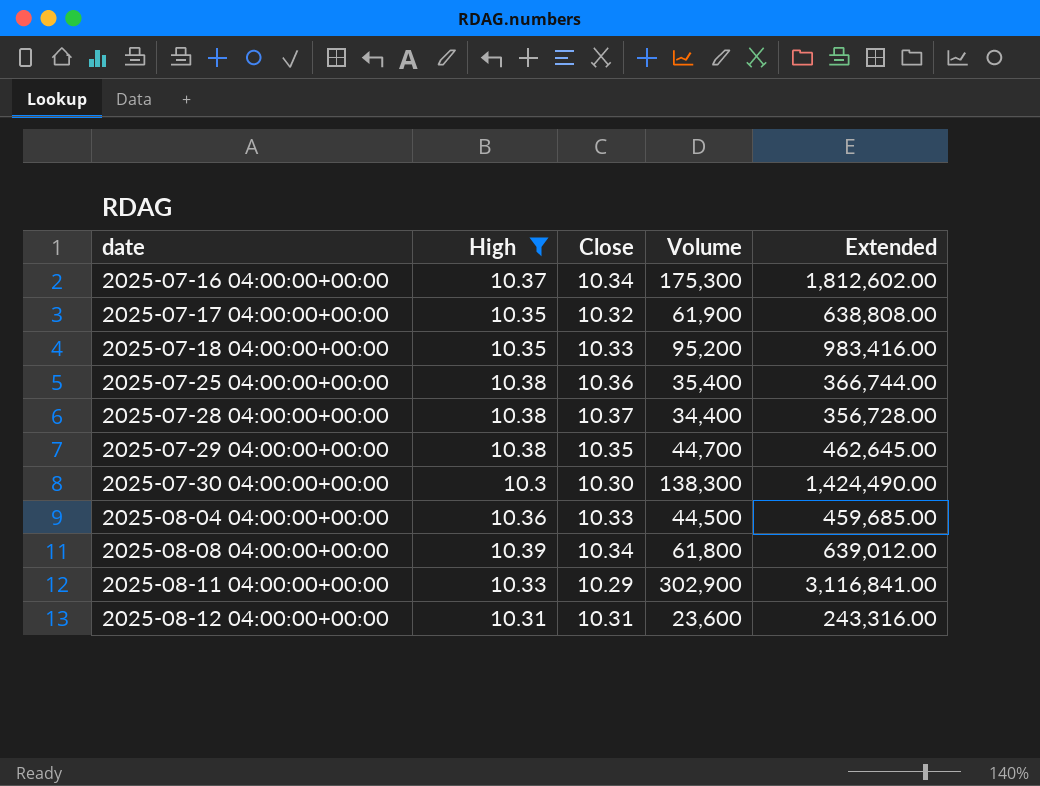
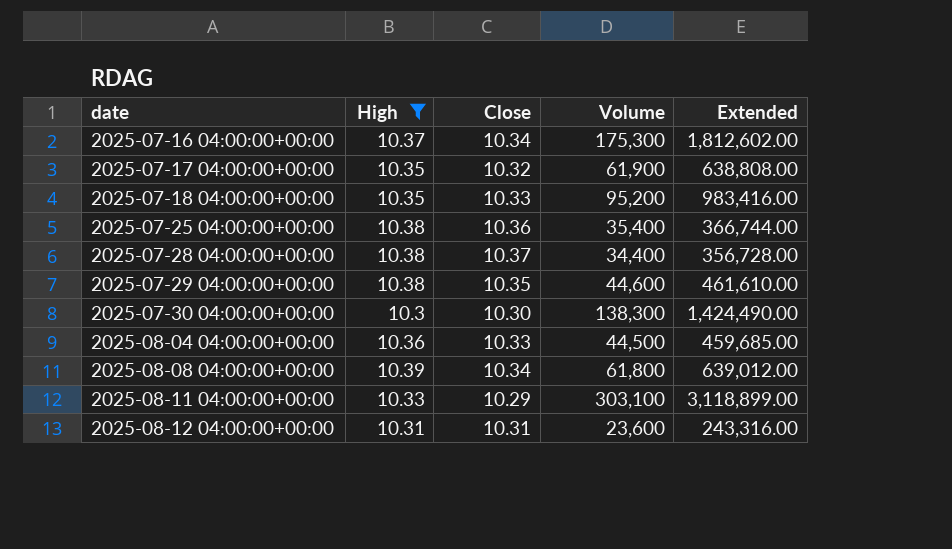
2025-07-29 04:00:00+00:00 | Volume: 44,700 -> 44,600
2025-07-29 04:00:00+00:00 | Extended: 462,645.00 -> 461,610.00
2025-08-11 04:00:00+00:00 | Volume: 302,900 -> 303,100
2025-08-11 04:00:00+00:00 | Extended: 3,116,841.00 -> 3,118,899.00

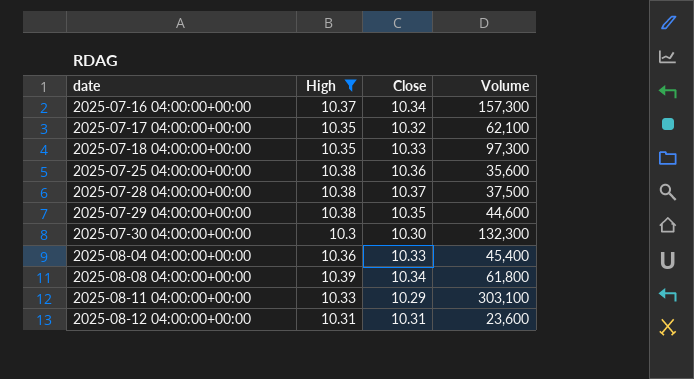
column Extended | formula: [Close] * [Volume] -> none
2025-07-16 04:00:00+00:00 | Volume: 175,300 -> 157,300
2025-07-17 04:00:00+00:00 | Volume: 61,900 -> 62,100
2025-07-18 04:00:00+00:00 | Volume: 95,200 -> 97,300
2025-07-25 04:00:00+00:00 | Volume: 35,400 -> 35,600
2025-07-28 04:00:00+00:00 | Volume: 34,400 -> 37,500
2025-07-30 04:00:00+00:00 | Volume: 138,300 -> 132,300
2025-08-04 04:00:00+00:00 | Volume: 44,500 -> 45,400

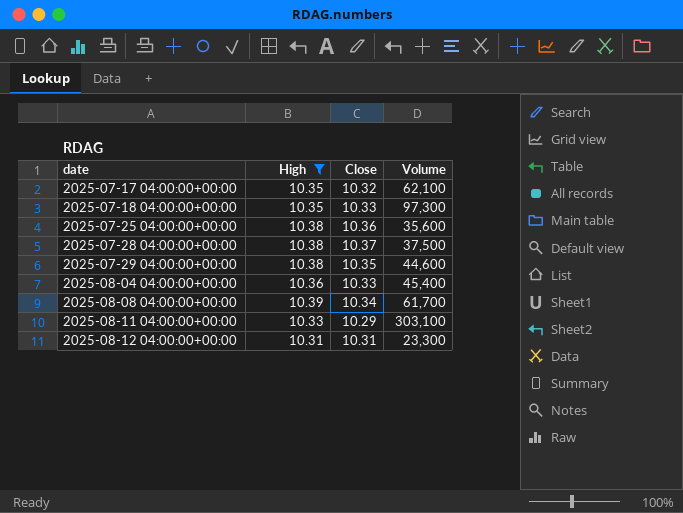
row 2025-07-16 04:00:00+00:00: 10.37 | 10.34 | 157,300 -> none
row 2025-07-30 04:00:00+00:00: 10.3 | 10.30 | 132,300 -> none
2025-08-08 04:00:00+00:00 | Volume: 61,800 -> 61,700
2025-08-12 04:00:00+00:00 | Volume: 23,600 -> 23,300

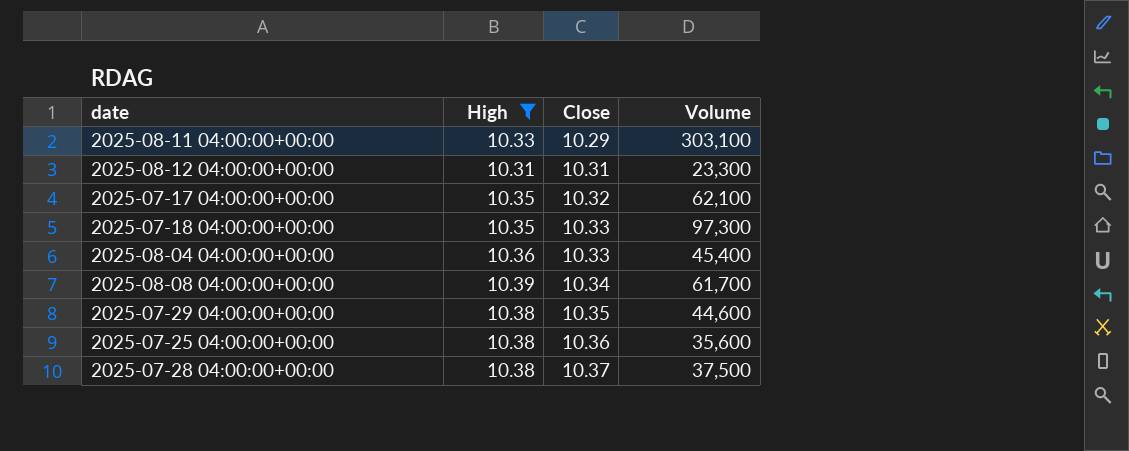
row order: date ascending -> Close ascending

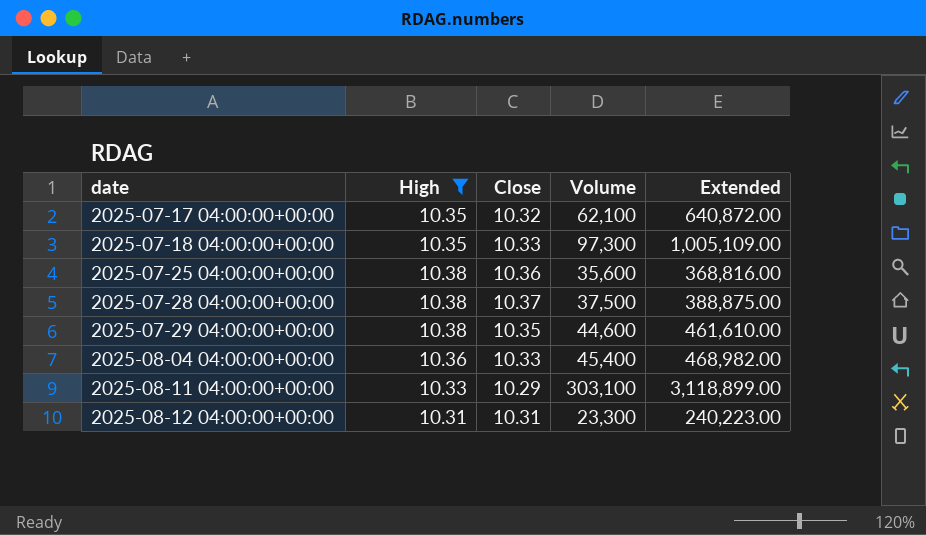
row order: Close ascending -> date ascending
column Extended | formula: none -> [Close] * [Volume]
row 2025-08-08 04:00:00+00:00: 10.39 | 10.34 | 61,700 -> none

